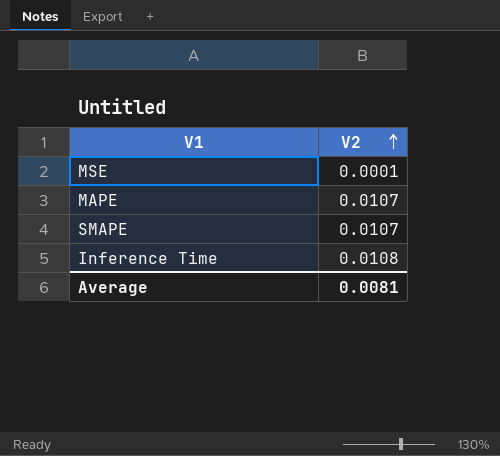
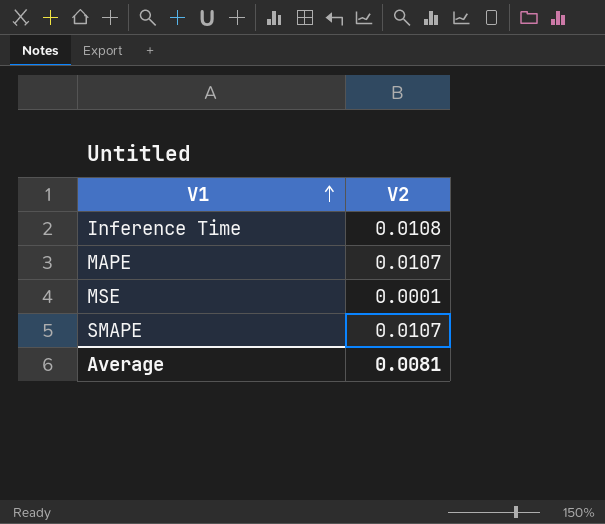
row order: V2 ascending -> V1 ascending

